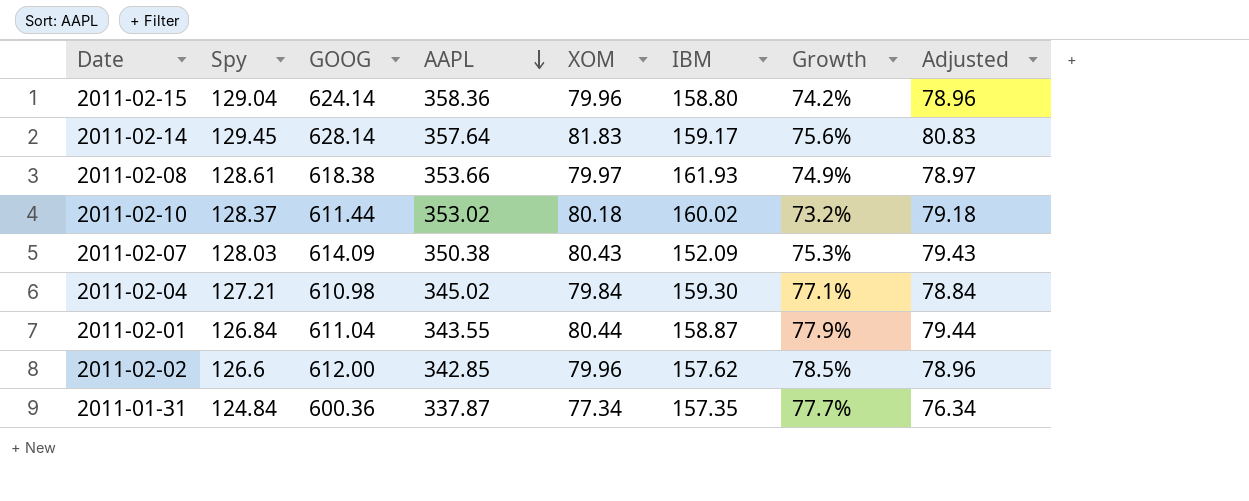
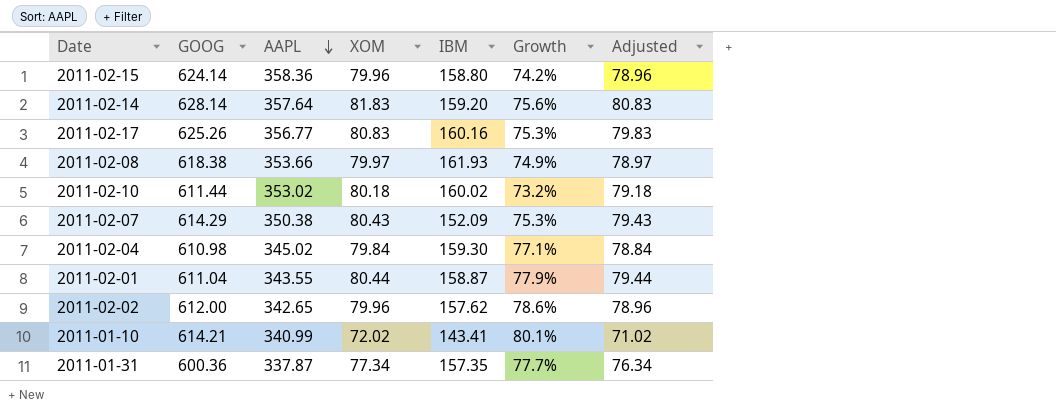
column Spy | position: 2 -> none
2011-02-14 | IBM: 159.17 -> 159.20
row 2011-02-17: none -> 625.26 | 356.77 | 80.83 | 160.16 | 75.3% | 79.83
2011-02-07 | GOOG: 614.09 -> 614.29
2011-02-02 | AAPL: 342.85 -> 342.65
2011-02-02 | Growth: 78.5% -> 78.6%
row 2011-01-10: none -> 614.21 | 340.99 | 72.02 | 143.41 | 80.1% | 71.02

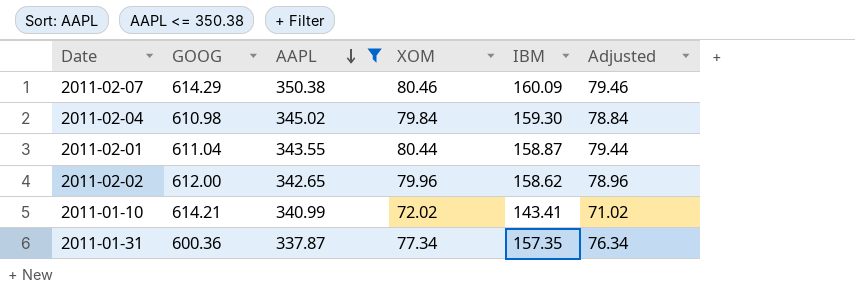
filter: none -> AAPL <= 350.38
column Growth | formula: ([GOOG] - [AAPL]) / [AAPL] -> none
2011-02-07 | XOM: 80.43 -> 80.46
2011-02-07 | IBM: 152.09 -> 160.09
2011-02-07 | Adjusted: 79.43 -> 79.46
2011-02-02 | IBM: 157.62 -> 158.62

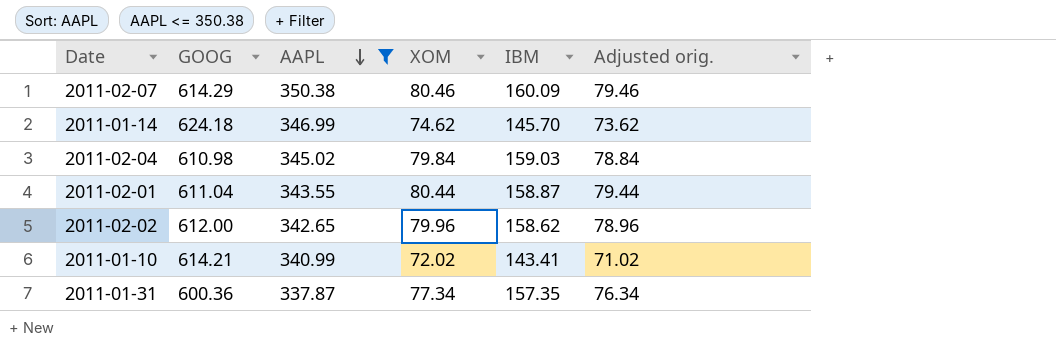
column name: Adjusted -> Adjusted orig.
row 2011-01-14: none -> 624.18 | 346.99 | 74.62 | 145.70 | 73.62
2011-02-04 | IBM: 159.30 -> 159.03

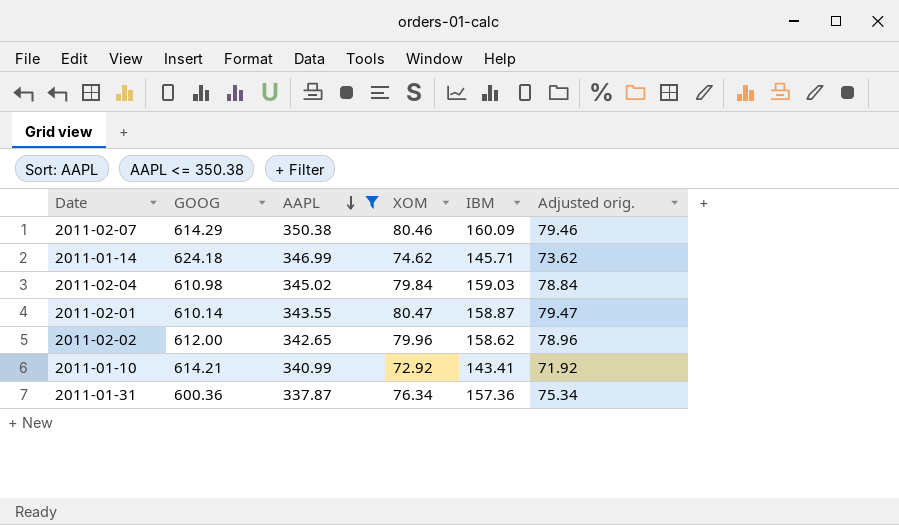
2011-01-14 | IBM: 145.70 -> 145.71
2011-02-01 | GOOG: 611.04 -> 610.14
2011-02-01 | XOM: 80.44 -> 80.47
2011-02-01 | Adjusted orig.: 79.44 -> 79.47
2011-01-10 | XOM: 72.02 -> 72.92
2011-01-10 | Adjusted orig.: 71.02 -> 71.92
2011-01-31 | XOM: 77.34 -> 76.34
2011-01-31 | IBM: 157.35 -> 157.36
2011-01-31 | Adjusted orig.: 76.34 -> 75.34

